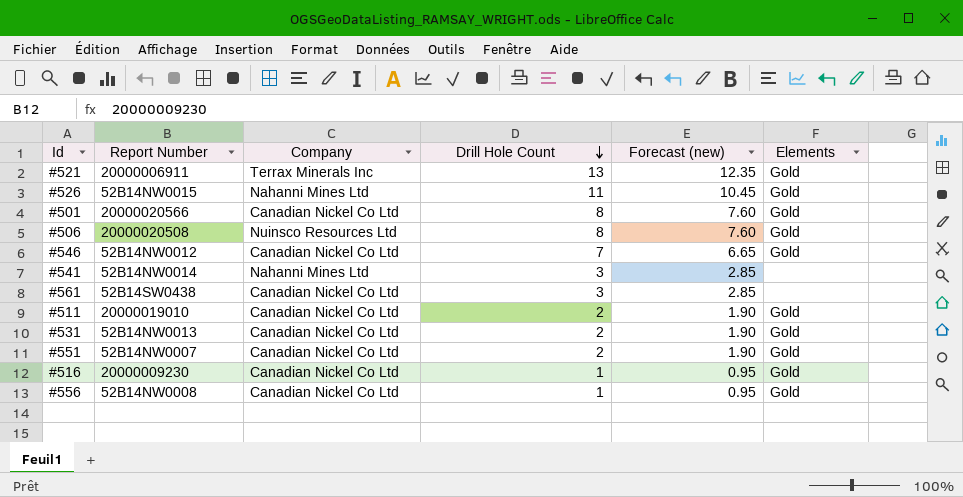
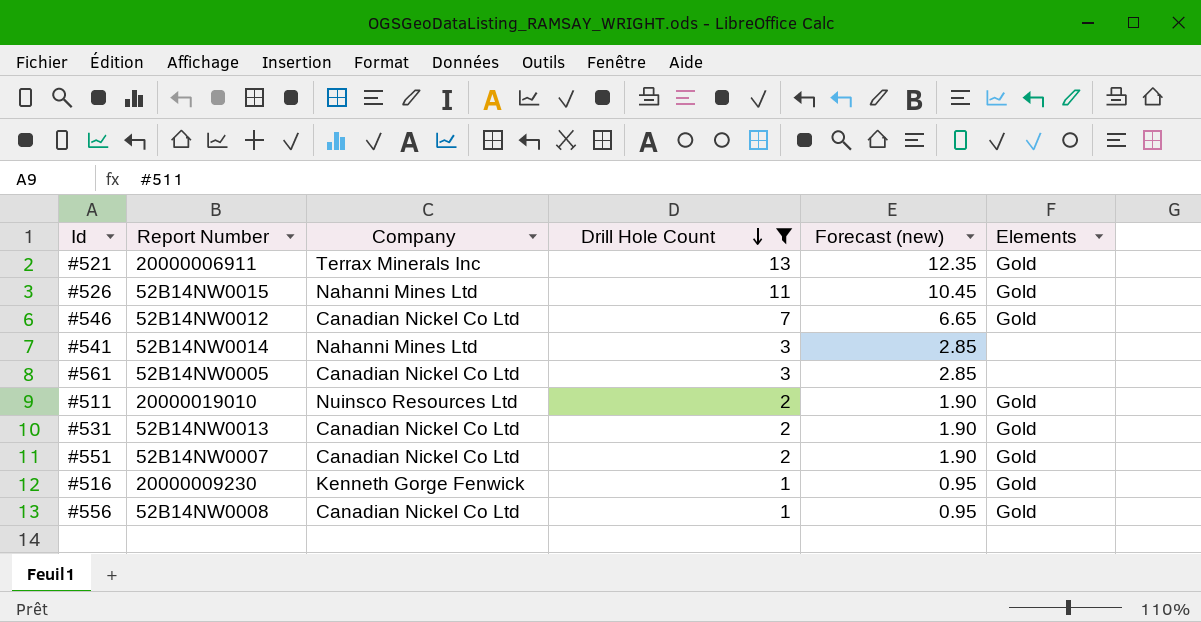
filter: none -> Drill Hole Count != 8
#561 | Report Number: 52B14SW0438 -> 52B14NW0005
#511 | Company: Canadian Nickel Co Ltd -> Nuinsco Resources Ltd
#516 | Company: Canadian Nickel Co Ltd -> Kenneth Gorge Fenwick

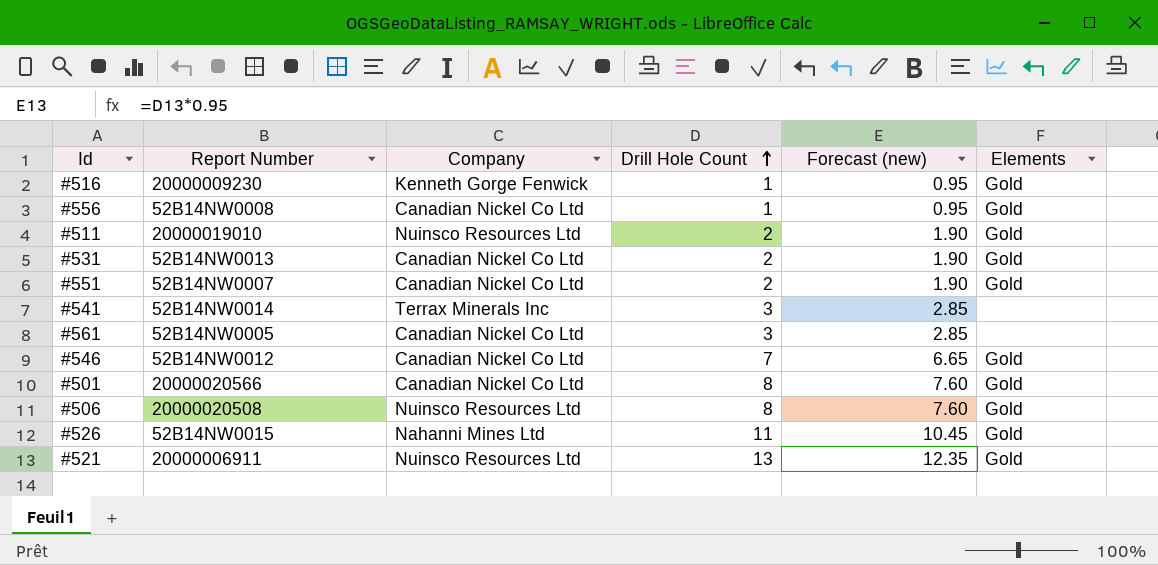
filter: Drill Hole Count != 8 -> none
row order: Drill Hole Count descending -> Drill Hole Count ascending
#541 | Company: Nahanni Mines Ltd -> Terrax Minerals Inc
#521 | Company: Terrax Minerals Inc -> Nuinsco Resources Ltd

